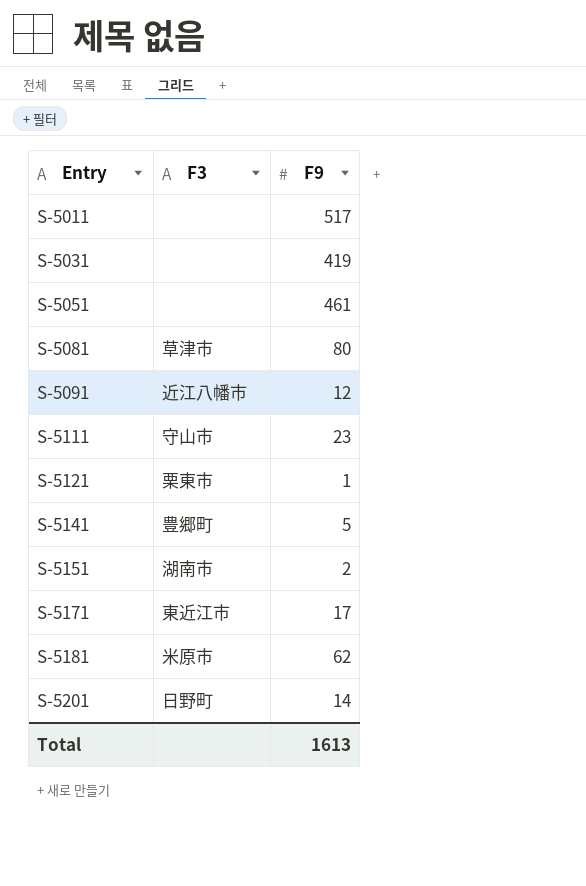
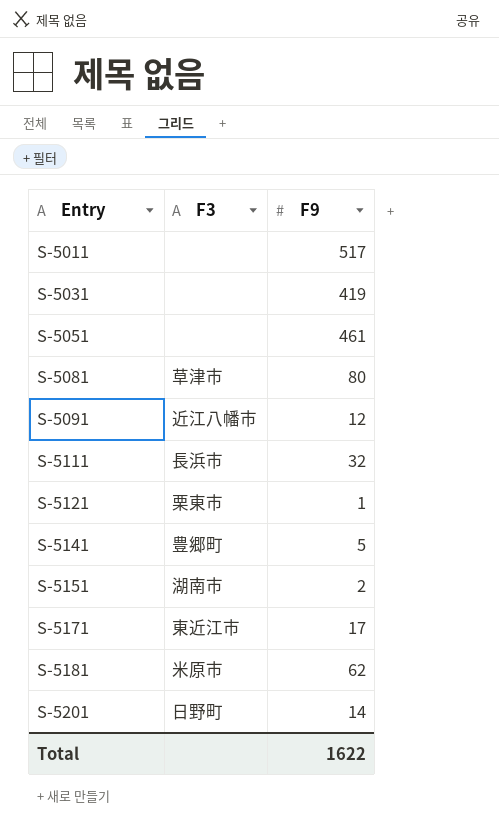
S-5111 | F3: 守山市 -> 長浜市
S-5111 | F9: 23 -> 32
Total | F9: 1613 -> 1622

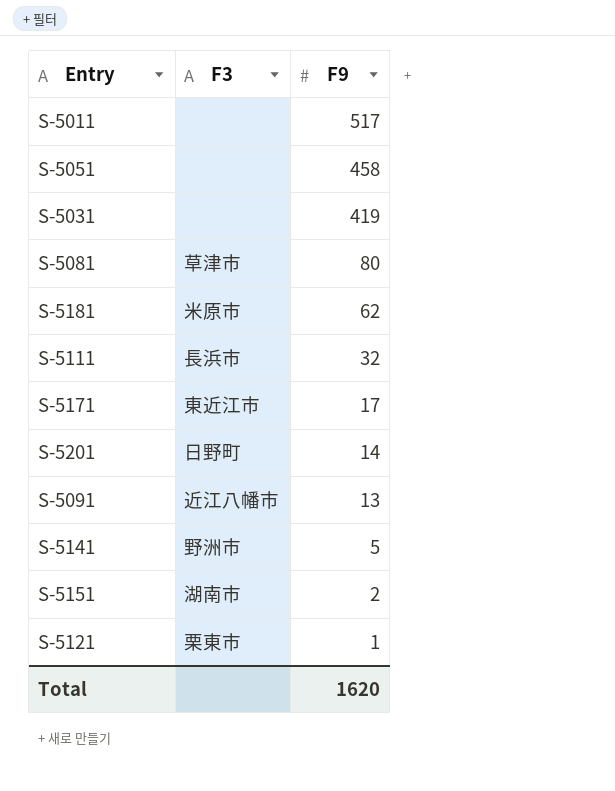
row order: Entry ascending -> F9 descending
S-5051 | F9: 461 -> 458
S-5091 | F9: 12 -> 13
S-5141 | F3: 豊郷町 -> 野洲市
Total | F9: 1622 -> 1620

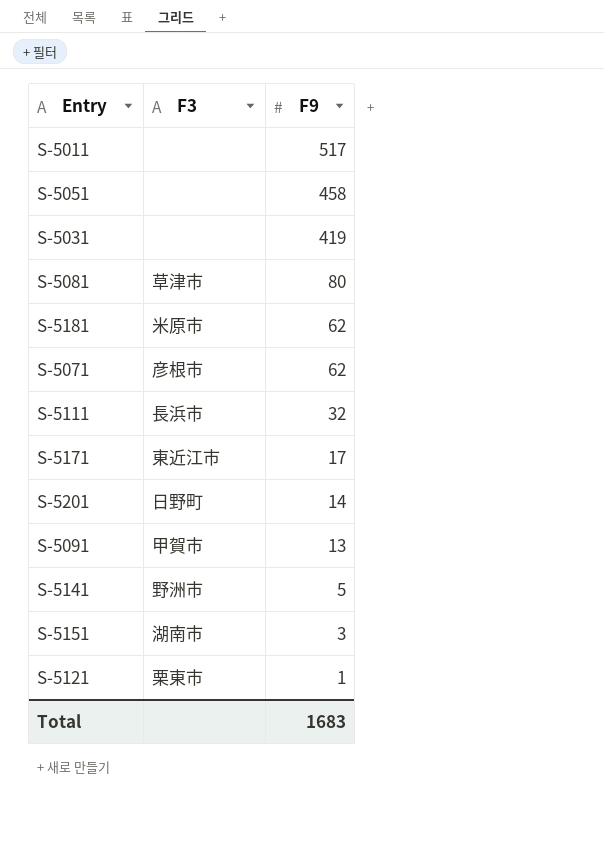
row S-5071: none -> 彦根市 | 62
S-5091 | F3: 近江八幡市 -> 甲賀市
S-5151 | F9: 2 -> 3
Total | F9: 1620 -> 1683

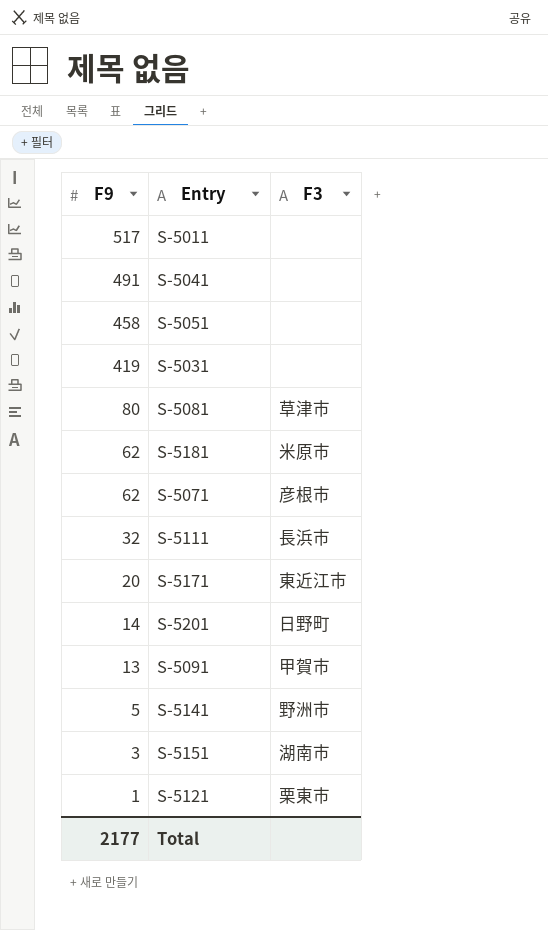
column F9 | position: 3 -> 1
row S-5041: none -> 491 | none
S-5171 | F9: 17 -> 20
Total | F9: 1683 -> 2177

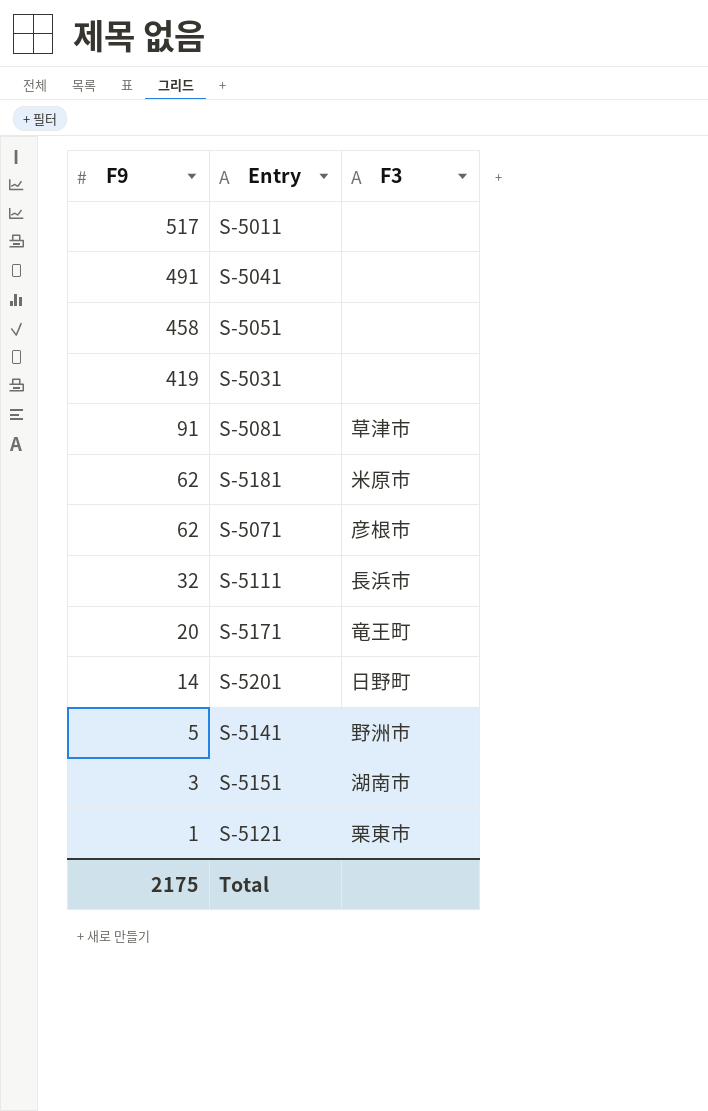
row S-5091: 13 | 甲賀市 -> none
S-5081 | F9: 80 -> 91
S-5171 | F3: 東近江市 -> 竜王町
Total | F9: 2177 -> 2175

